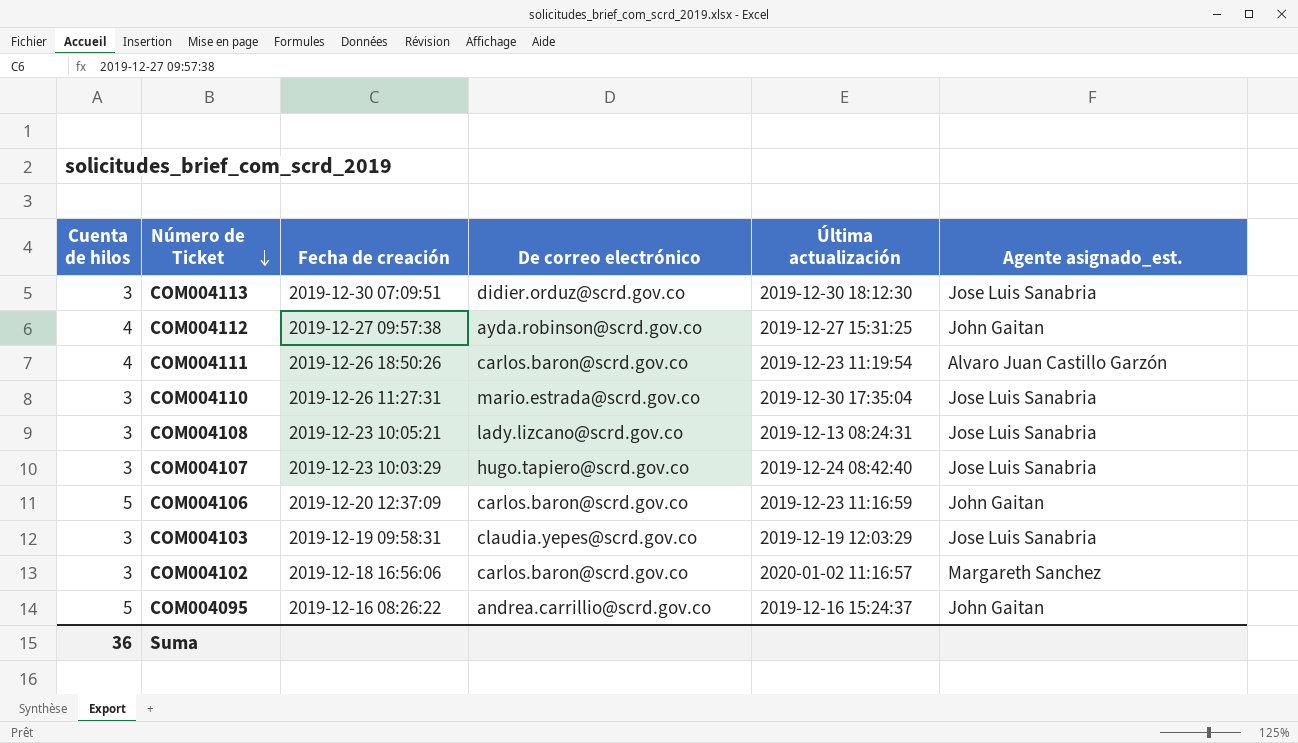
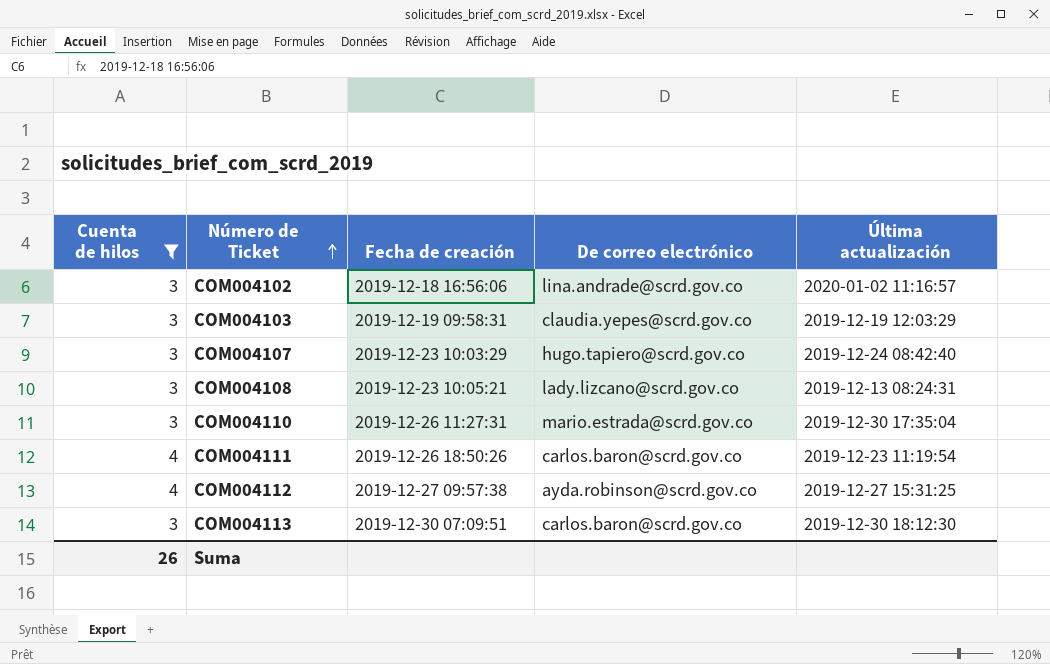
filter: none -> Cuenta de hilos != 5
row order: Número de Ticket descending -> Número de Ticket ascending
column Agente asignado_est. | position: 6 -> none
COM004102 | De correo electrónico: carlos.baron@scrd.gov.co -> lina.andrade@scrd.gov.co
COM004113 | De correo electrónico: didier.orduz@scrd.gov.co -> carlos.baron@scrd.gov.co
Suma | Cuenta de hilos: 36 -> 26

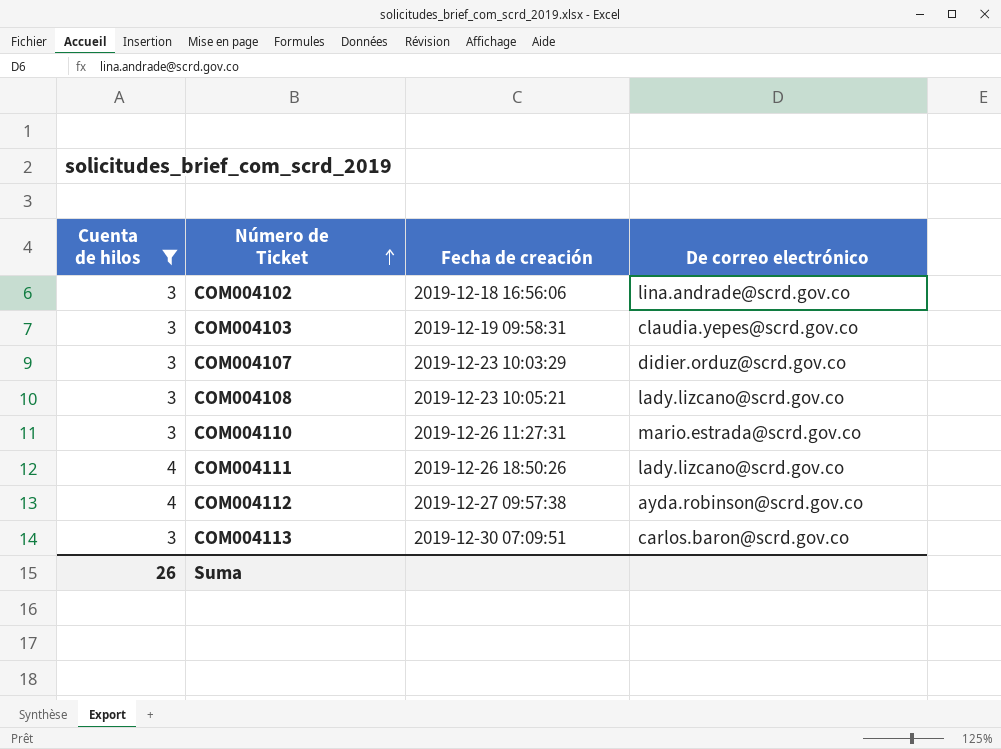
column Última actualización | position: 5 -> none
COM004107 | De correo electrónico: hugo.tapiero@scrd.gov.co -> didier.orduz@scrd.gov.co
COM004111 | De correo electrónico: carlos.baron@scrd.gov.co -> lady.lizcano@scrd.gov.co

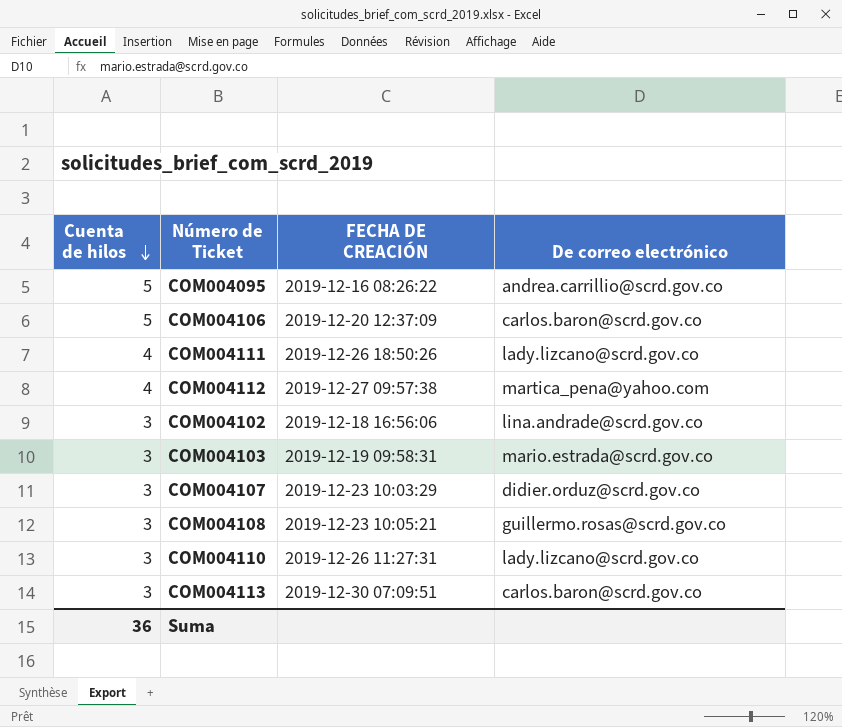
filter: Cuenta de hilos != 5 -> none
row order: Número de Ticket ascending -> Cuenta de hilos descending
column name: Fecha de creación -> FECHA DE CREACIÓN
COM004112 | De correo electrónico: ayda.robinson@scrd.gov.co -> martica_pena@yahoo.com
COM004103 | De correo electrónico: claudia.yepes@scrd.gov.co -> mario.estrada@scrd.gov.co
COM004108 | De correo electrónico: lady.lizcano@scrd.gov.co -> guillermo.rosas@scrd.gov.co
COM004110 | De correo electrónico: mario.estrada@scrd.gov.co -> lady.lizcano@scrd.gov.co
Suma | Cuenta de hilos: 26 -> 36

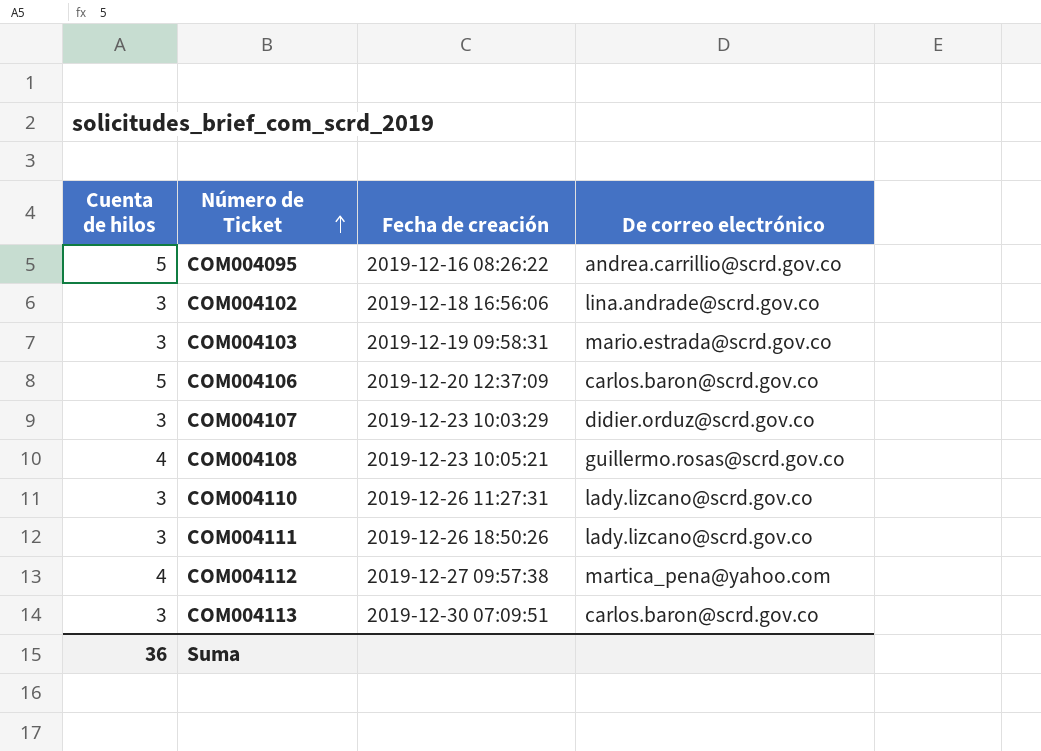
row order: Cuenta de hilos descending -> Número de Ticket ascending
column name: FECHA DE CREACIÓN -> Fecha de creación
COM004108 | Cuenta de hilos: 3 -> 4
COM004111 | Cuenta de hilos: 4 -> 3

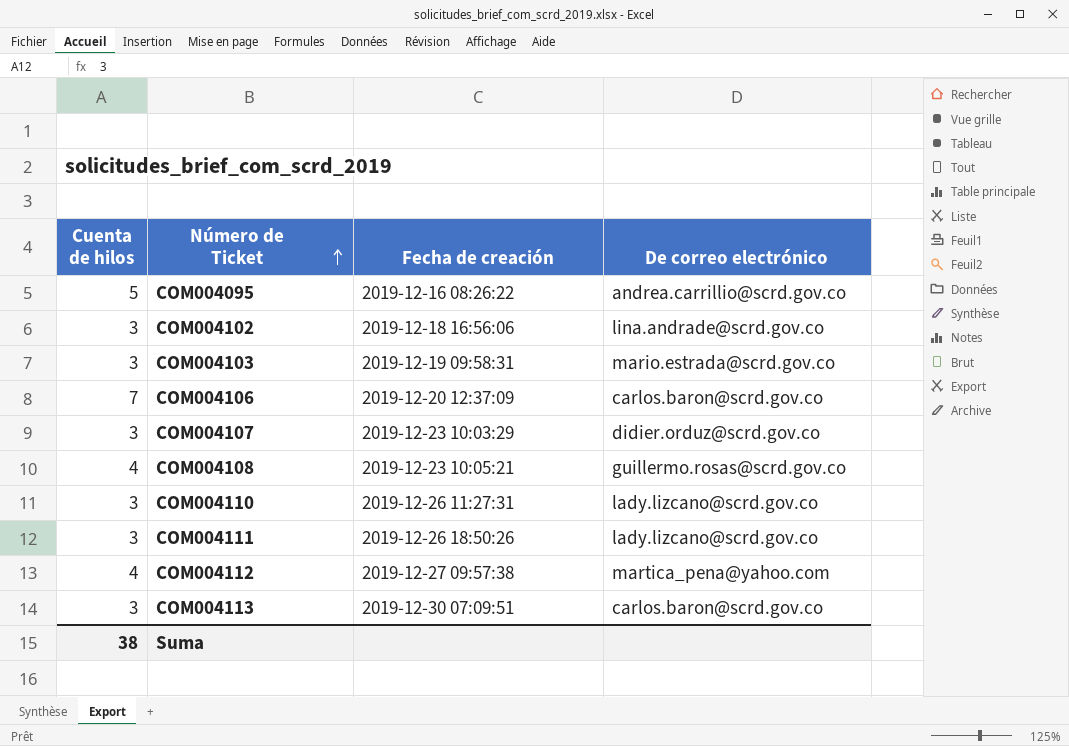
COM004106 | Cuenta de hilos: 5 -> 7
Suma | Cuenta de hilos: 36 -> 38

